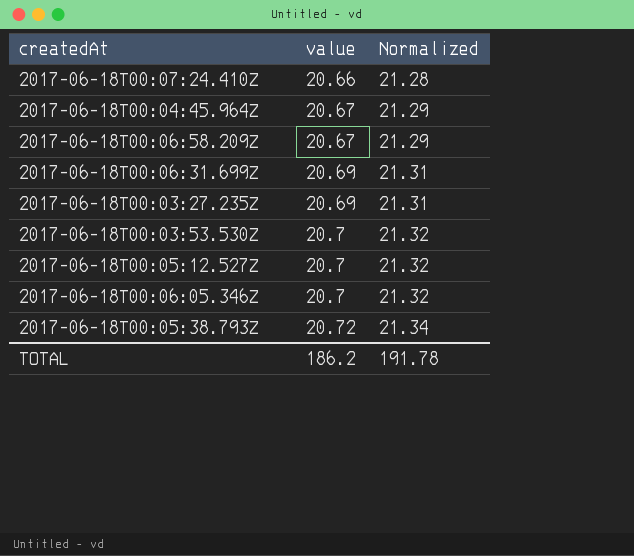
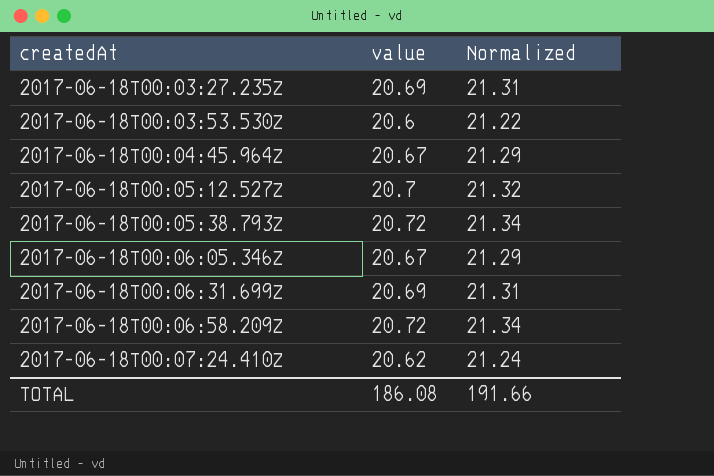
row order: value ascending -> createdAt ascending
2017-06-18T00:03:53.530Z | value: 20.7 -> 20.6
2017-06-18T00:03:53.530Z | Normalized: 21.32 -> 21.22
2017-06-18T00:06:05.346Z | value: 20.7 -> 20.67
2017-06-18T00:06:05.346Z | Normalized: 21.32 -> 21.29
2017-06-18T00:06:58.209Z | value: 20.67 -> 20.72
2017-06-18T00:06:58.209Z | Normalized: 21.29 -> 21.34
2017-06-18T00:07:24.410Z | value: 20.66 -> 20.62
2017-06-18T00:07:24.410Z | Normalized: 21.28 -> 21.24
TOTAL | value: 186.2 -> 186.08
TOTAL | Normalized: 191.78 -> 191.66

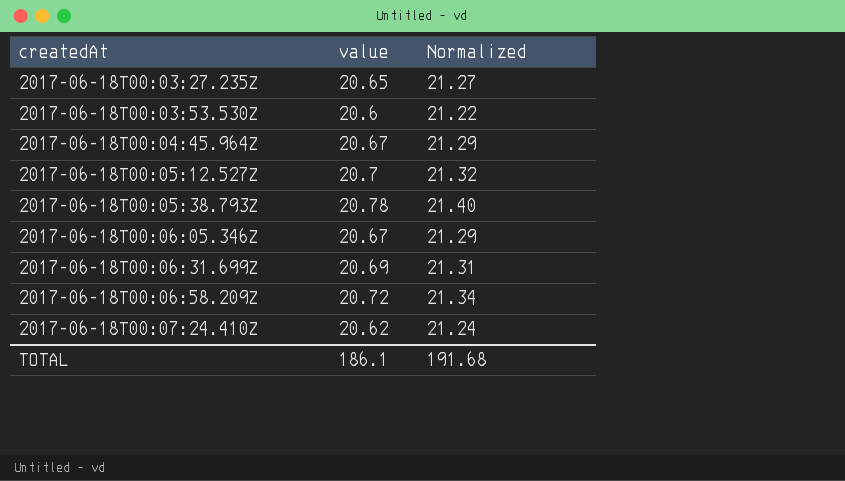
2017-06-18T00:03:27.235Z | value: 20.69 -> 20.65
2017-06-18T00:03:27.235Z | Normalized: 21.31 -> 21.27
2017-06-18T00:05:38.793Z | value: 20.72 -> 20.78
2017-06-18T00:05:38.793Z | Normalized: 21.34 -> 21.40
TOTAL | value: 186.08 -> 186.1
TOTAL | Normalized: 191.66 -> 191.68

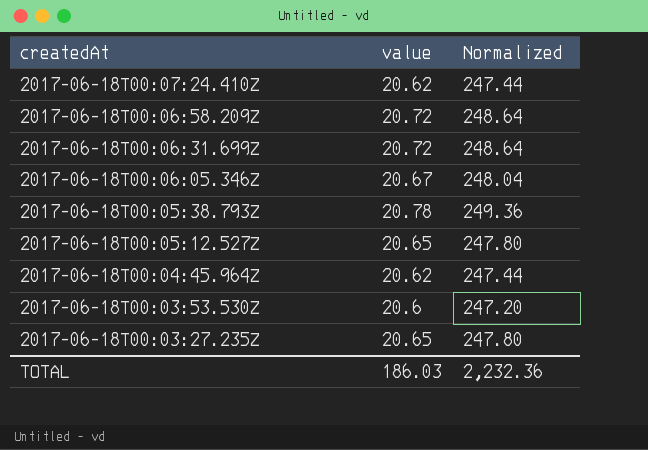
row order: createdAt ascending -> createdAt descending
column Normalized | formula: [value] * 1.03 -> [value] * 12
2017-06-18T00:06:31.699Z | value: 20.69 -> 20.72
2017-06-18T00:05:12.527Z | value: 20.7 -> 20.65
2017-06-18T00:04:45.964Z | value: 20.67 -> 20.62
TOTAL | value: 186.1 -> 186.03
TOTAL | Normalized: 191.68 -> 2,232.36

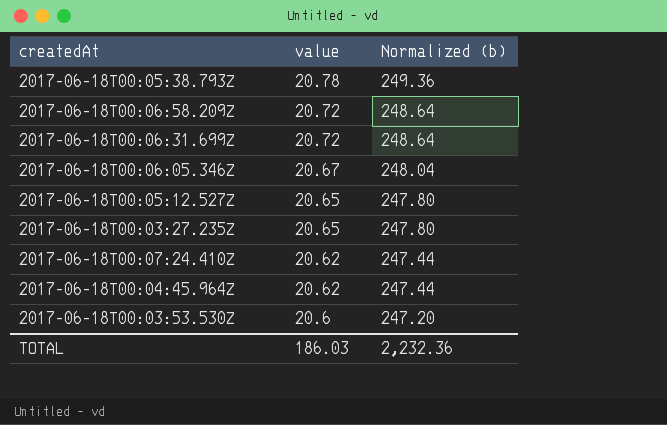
row order: createdAt descending -> value descending
column name: Normalized -> Normalized (b)

